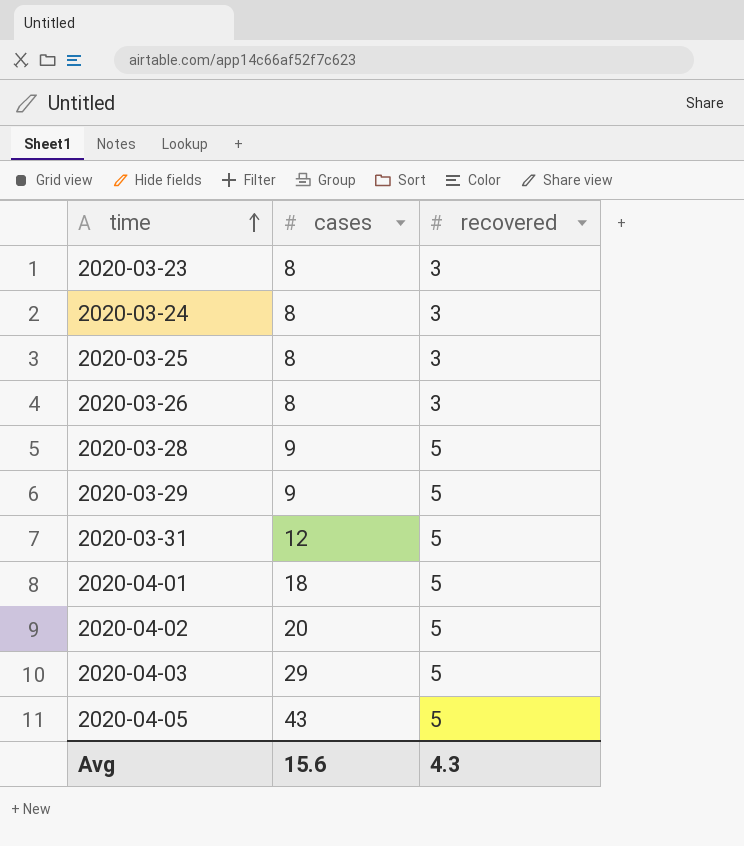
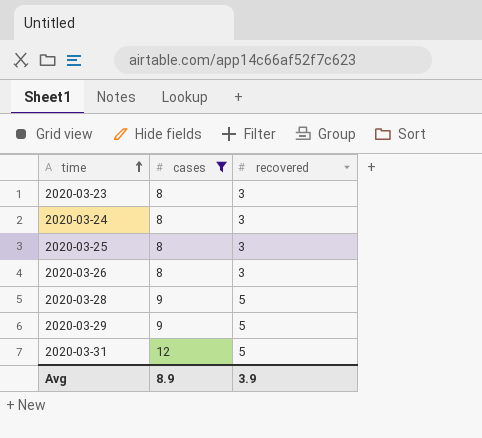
filter: none -> cases <= 12
Avg | cases: 15.6 -> 8.9
Avg | recovered: 4.3 -> 3.9

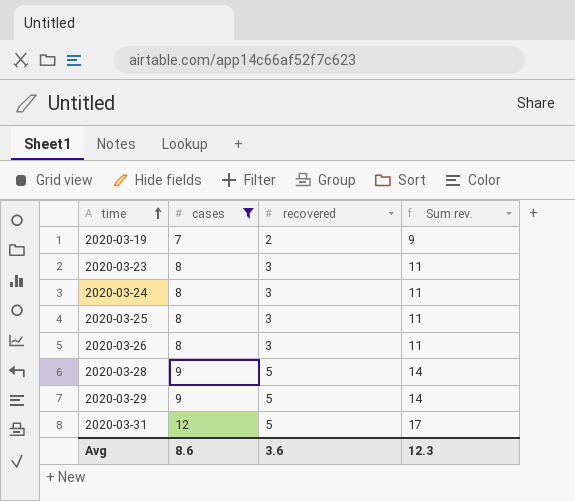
column Sum rev. | formula: none -> [cases] + [recovered]
row 2020-03-19: none -> 7 | 2 | 9
Avg | cases: 8.9 -> 8.6
Avg | recovered: 3.9 -> 3.6

